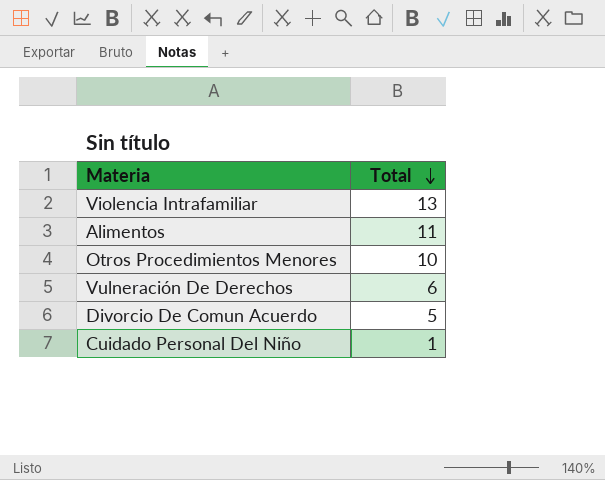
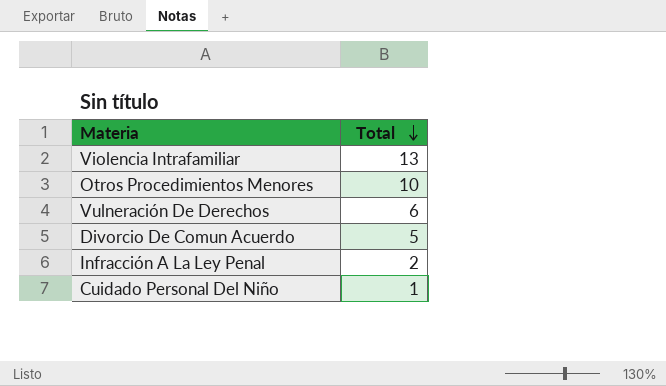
row Alimentos: 11 -> none
row Infracción A La Ley Penal: none -> 2

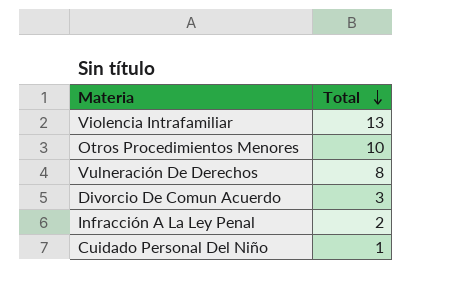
Vulneración De Derechos | Total: 6 -> 8
Divorcio De Comun Acuerdo | Total: 5 -> 3

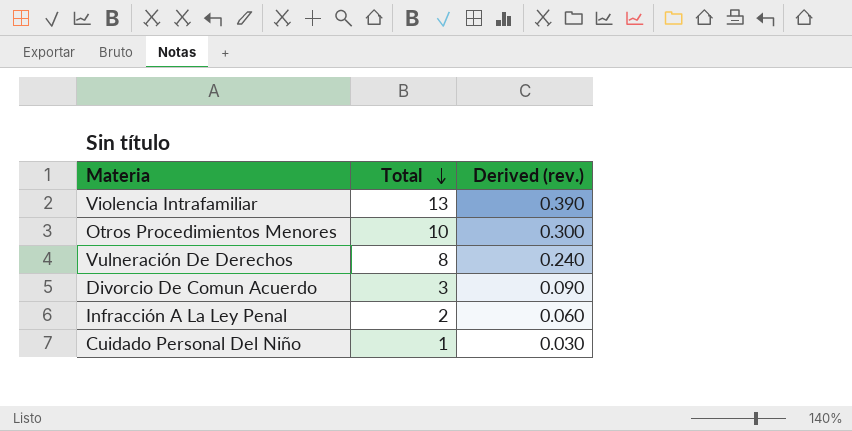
column Derived (rev.) | formula: none -> [Total] * 0.03

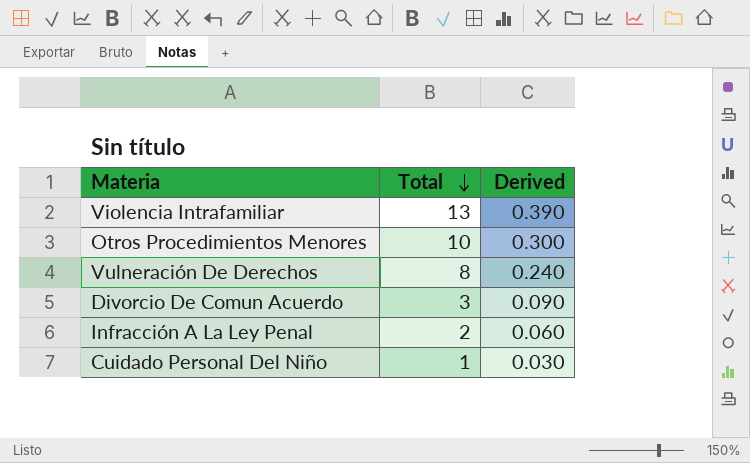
column name: Derived (rev.) -> Derived

